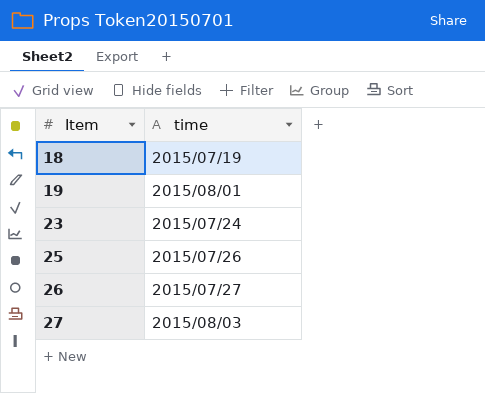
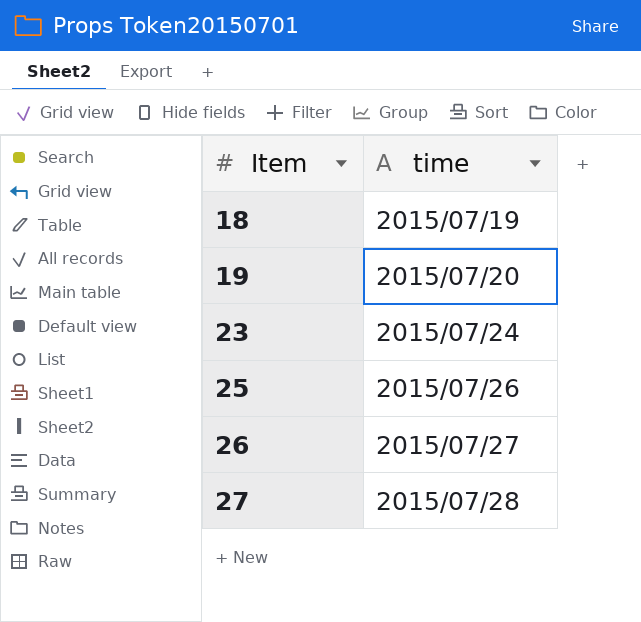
19 | time: 2015/08/01 -> 2015/07/20
27 | time: 2015/08/03 -> 2015/07/28

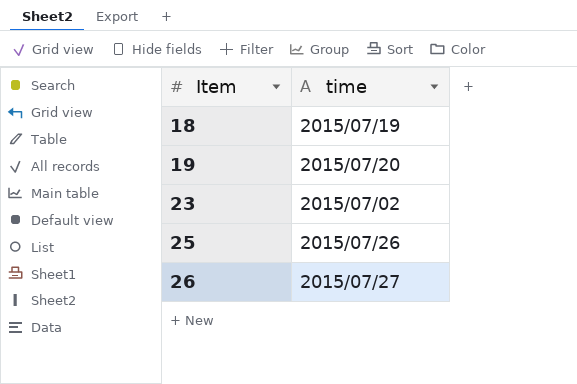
row 27: 2015/07/28 -> none
23 | time: 2015/07/24 -> 2015/07/02

